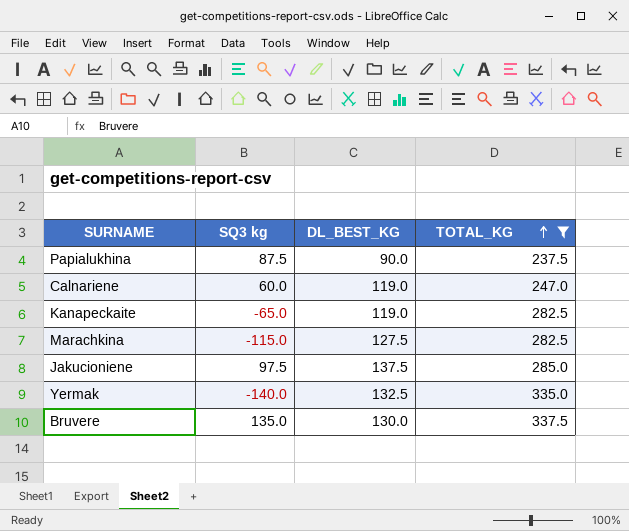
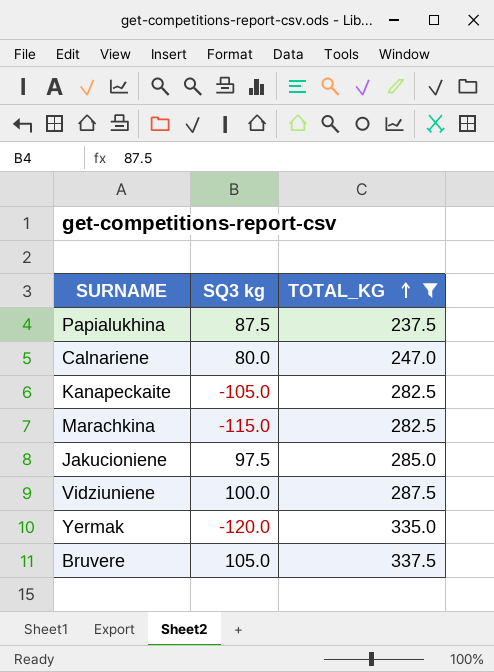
column DL_BEST_KG | position: 3 -> none
Calnariene | SQ3 kg: 60.0 -> 80.0
Kanapeckaite | SQ3 kg: -65.0 -> -105.0
row Vidziuniene: none -> 100.0 | 287.5
Yermak | SQ3 kg: -140.0 -> -120.0
Bruvere | SQ3 kg: 135.0 -> 105.0

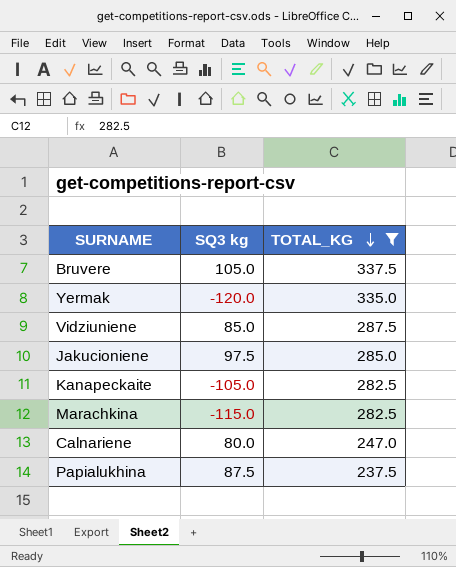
row order: TOTAL_KG ascending -> TOTAL_KG descending
Vidziuniene | SQ3 kg: 100.0 -> 85.0

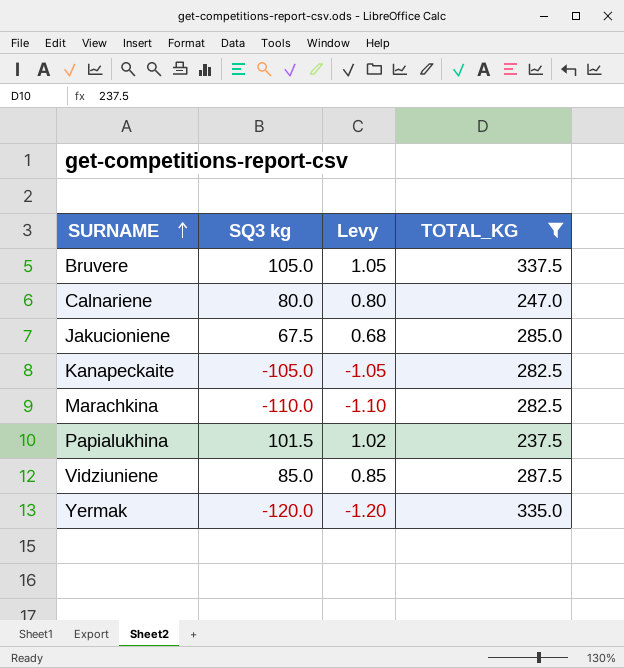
row order: TOTAL_KG descending -> SURNAME ascending
column Levy | formula: none -> [SQ3 kg] * 0.01
Jakucioniene | SQ3 kg: 97.5 -> 67.5
Marachkina | SQ3 kg: -115.0 -> -110.0
Papialukhina | SQ3 kg: 87.5 -> 101.5

